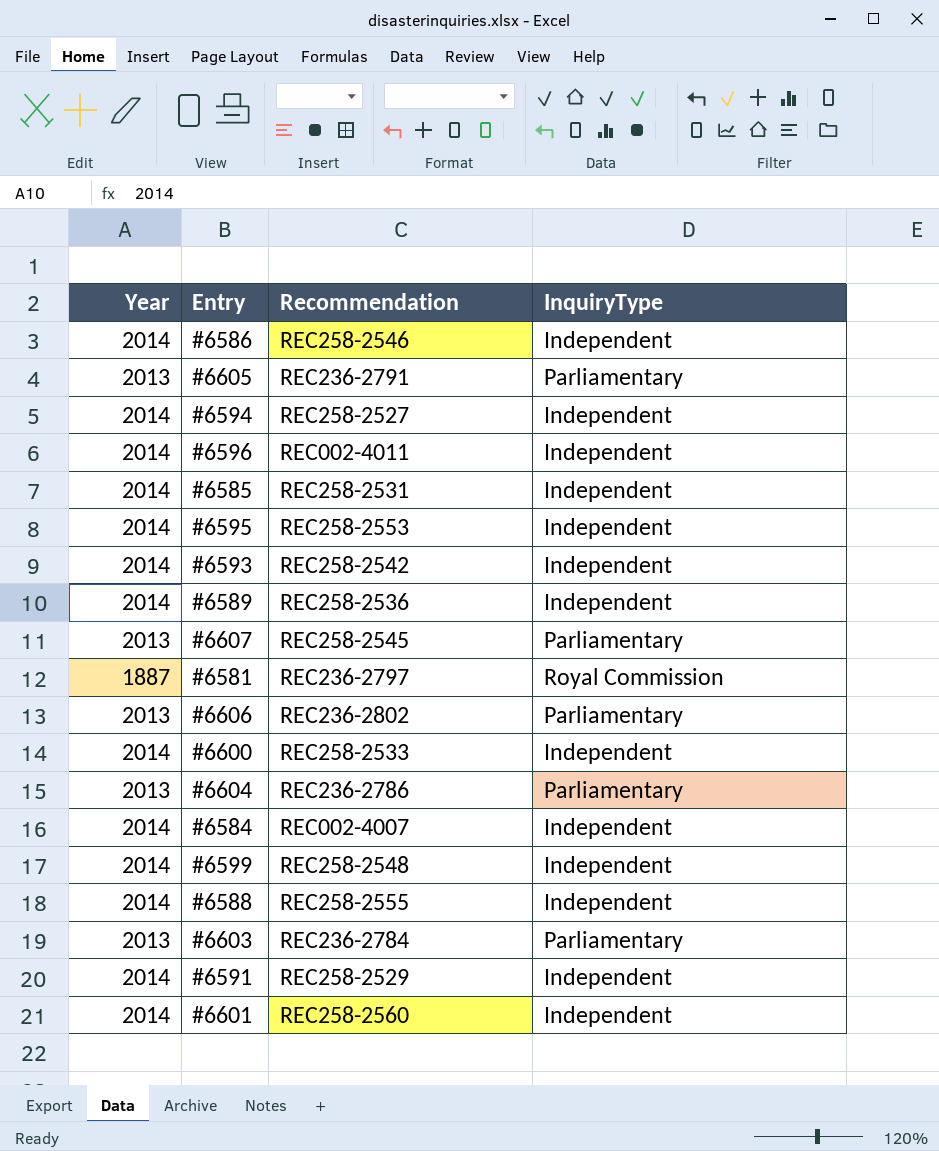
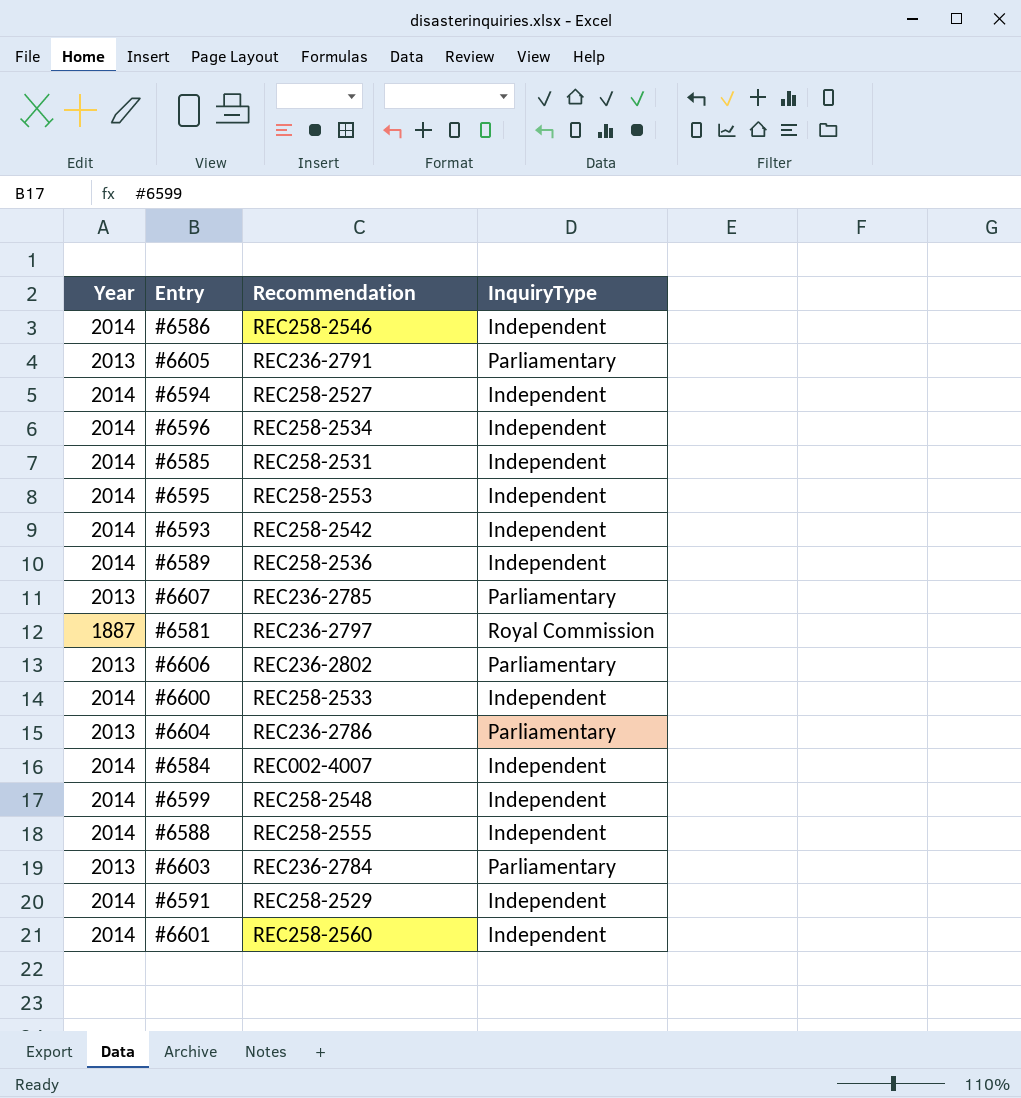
#6596 | Recommendation: REC002-4011 -> REC258-2534
#6607 | Recommendation: REC258-2545 -> REC236-2785

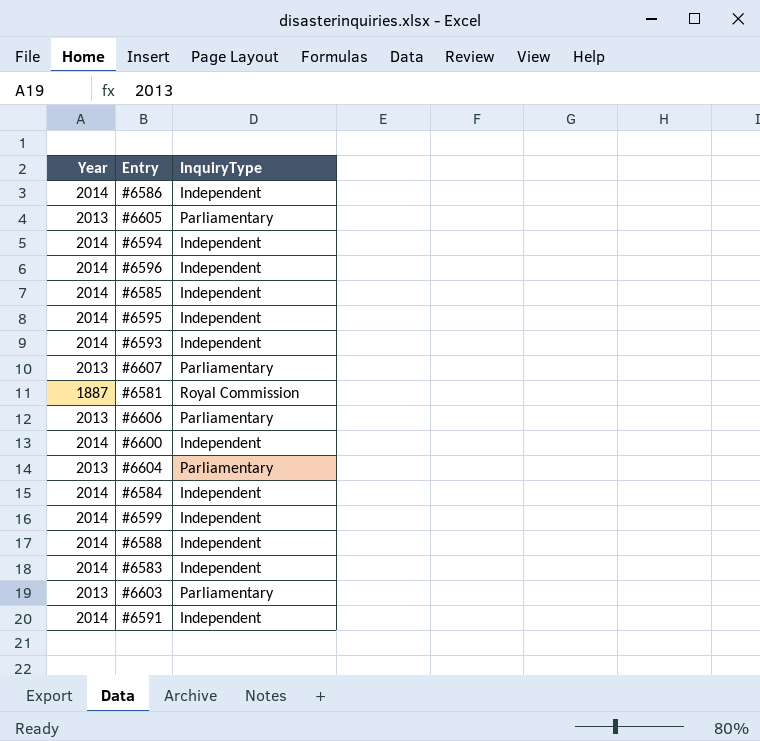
column Recommendation | position: 3 -> none
row #6589: 2014 | REC258-2536 | Independent -> none
row #6601: 2014 | REC258-2560 | Independent -> none
row #6583: none -> 2014 | Independent

